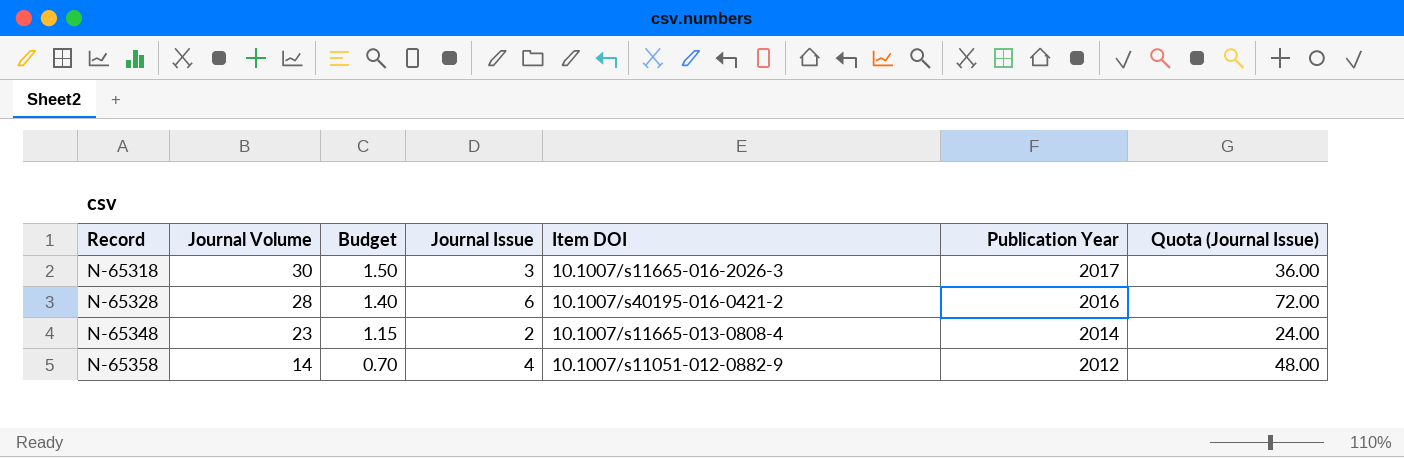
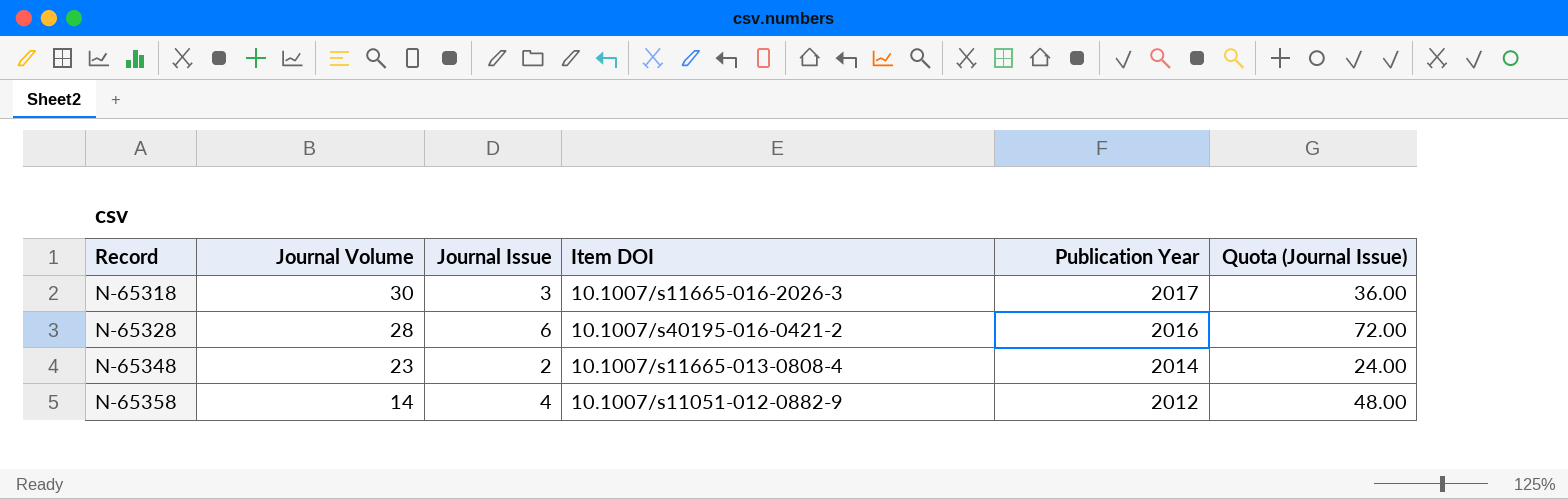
column Budget | formula: [Journal Volume] * 0.05 -> none

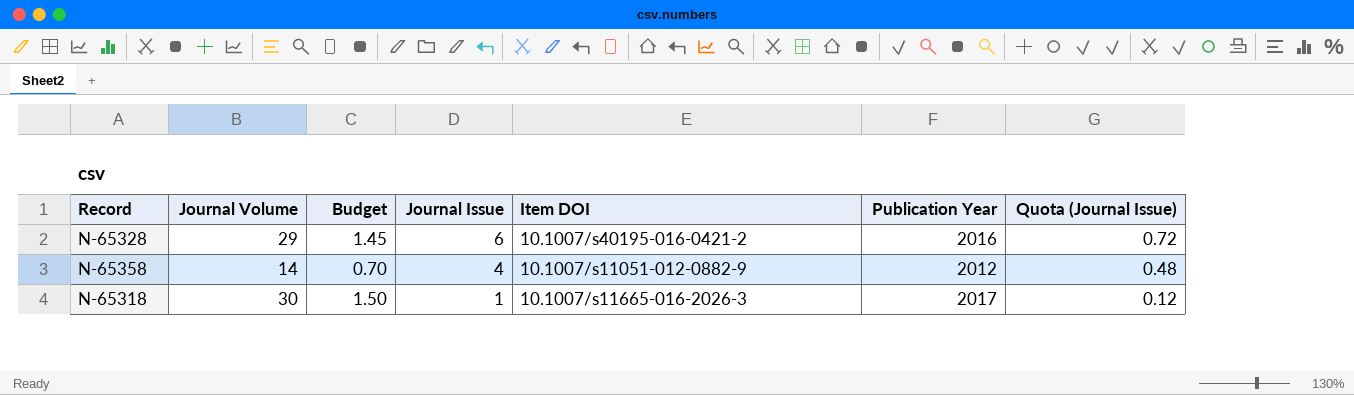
row order: Record ascending -> Journal Issue descending
column Budget | formula: none -> [Journal Volume] * 0.05
column Quota (Journal Issue) | formula: [Journal Issue] * 12 -> [Journal Issue] * 0.12
row N-65348: 23 | 2 | 10.1007/s11665-013-0808-4 | 2014 | 24.00 -> none
N-65328 | Journal Volume: 28 -> 29
N-65318 | Journal Issue: 3 -> 1

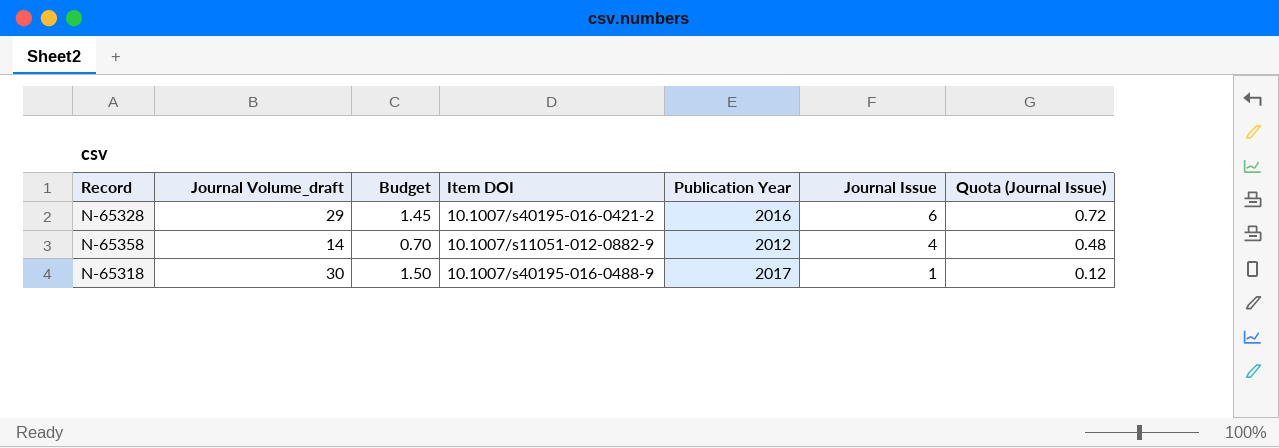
column name: Journal Volume -> Journal Volume_draft
column Journal Issue | position: 4 -> 6
N-65318 | Item DOI: 10.1007/s11665-016-2026-3 -> 10.1007/s40195-016-0488-9

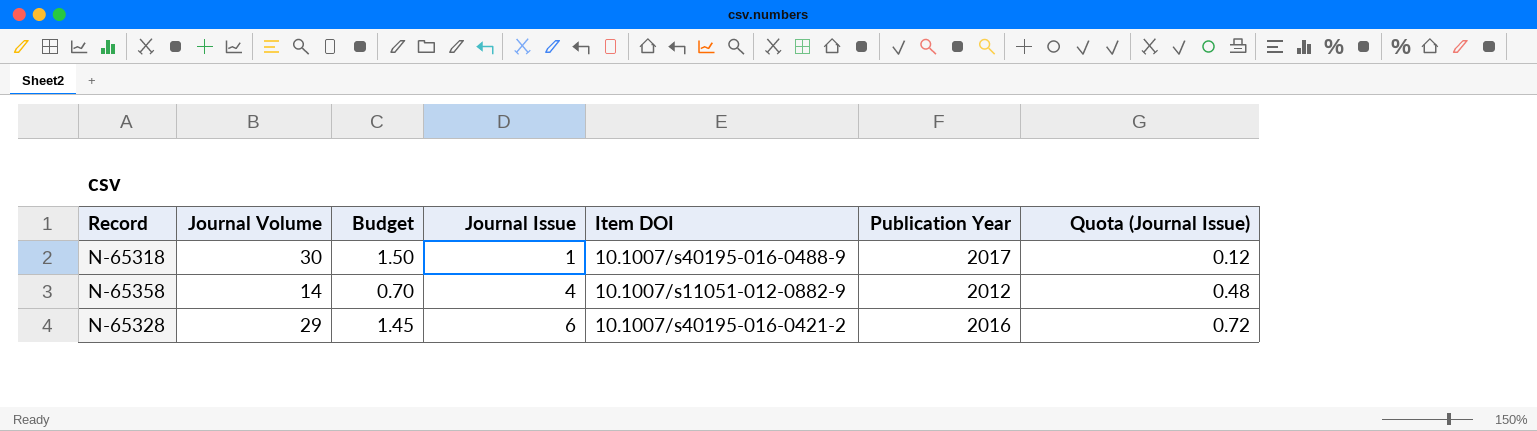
row order: Journal Issue descending -> Journal Issue ascending
column name: Journal Volume_draft -> Journal Volume
column Journal Issue | position: 6 -> 4

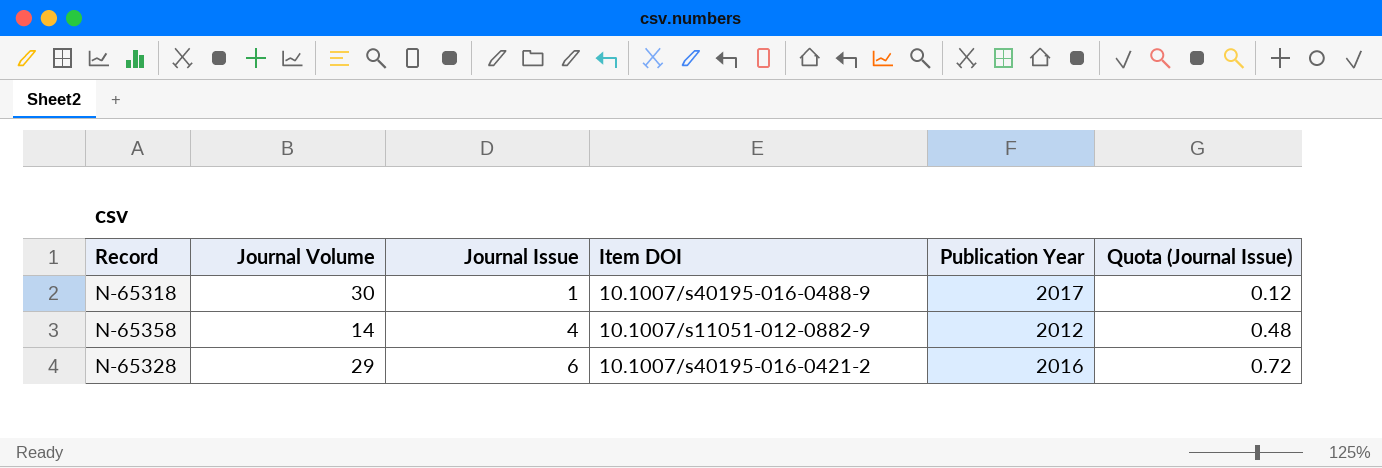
column Budget | formula: [Journal Volume] * 0.05 -> none

